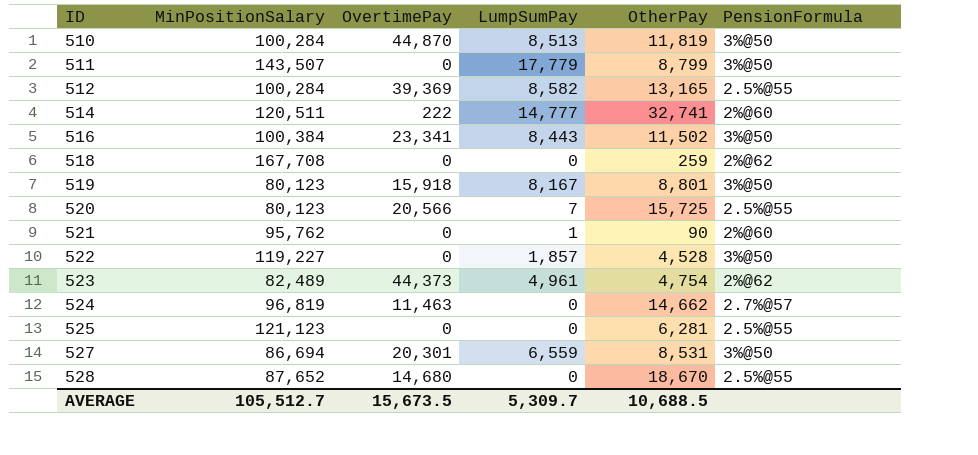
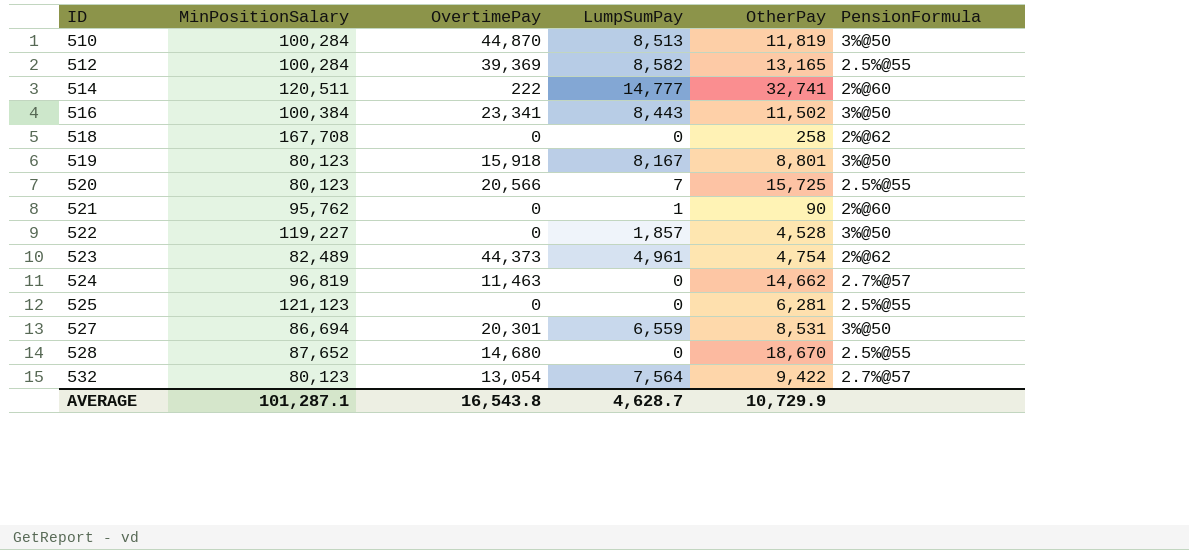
row 511: 143,507 | 0 | 17,779 | 8,799 | 3%@50 -> none
518 | OtherPay: 259 -> 258
row 532: none -> 80,123 | 13,054 | 7,564 | 9,422 | 2.7%@57
AVERAGE | MinPositionSalary: 105,512.7 -> 101,287.1
AVERAGE | OvertimePay: 15,673.5 -> 16,543.8
AVERAGE | LumpSumPay: 5,309.7 -> 4,628.7
AVERAGE | OtherPay: 10,688.5 -> 10,729.9

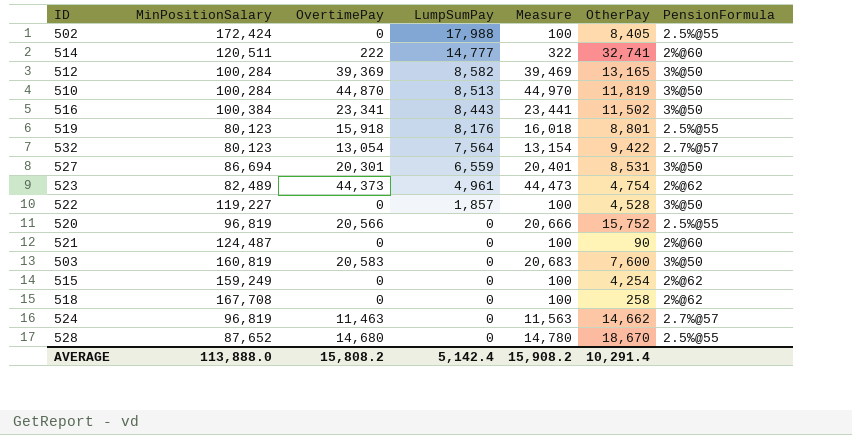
row order: ID ascending -> LumpSumPay descending
column Measure | formula: none -> [OvertimePay] + 100
row 525: 121,123 | 0 | 0 | 6,281 | 2.5%@55 -> none
row 502: none -> 172,424 | 0 | 17,988 | 100 | 8,405 | 2.5%@55
512 | PensionFormula: 2.5%@55 -> 3%@50
519 | LumpSumPay: 8,167 -> 8,176
519 | PensionFormula: 3%@50 -> 2.5%@55
520 | MinPositionSalary: 80,123 -> 96,819
520 | LumpSumPay: 7 -> 0
520 | OtherPay: 15,725 -> 15,752
521 | MinPositionSalary: 95,762 -> 124,487
521 | LumpSumPay: 1 -> 0
row 503: none -> 160,819 | 20,583 | 0 | 20,683 | 7,600 | 3%@50
row 515: none -> 159,249 | 0 | 0 | 100 | 4,254 | 2%@62
AVERAGE | MinPositionSalary: 101,287.1 -> 113,888.0
AVERAGE | OvertimePay: 16,543.8 -> 15,808.2
AVERAGE | LumpSumPay: 4,628.7 -> 5,142.4
AVERAGE | OtherPay: 10,729.9 -> 10,291.4

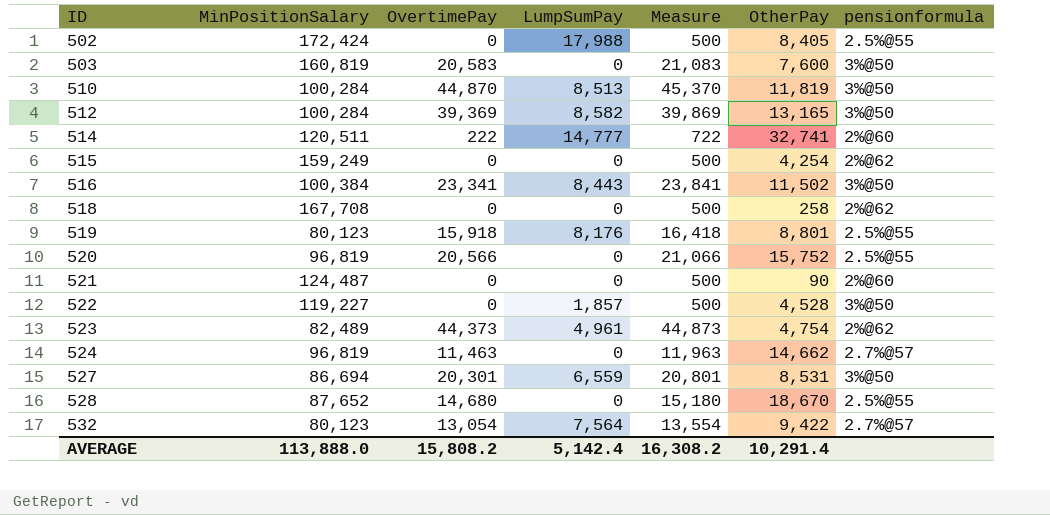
row order: LumpSumPay descending -> ID ascending
column Measure | formula: [OvertimePay] + 100 -> [OvertimePay] + 500
column name: PensionFormula -> pensionformula
AVERAGE | Measure: 15,908.2 -> 16,308.2

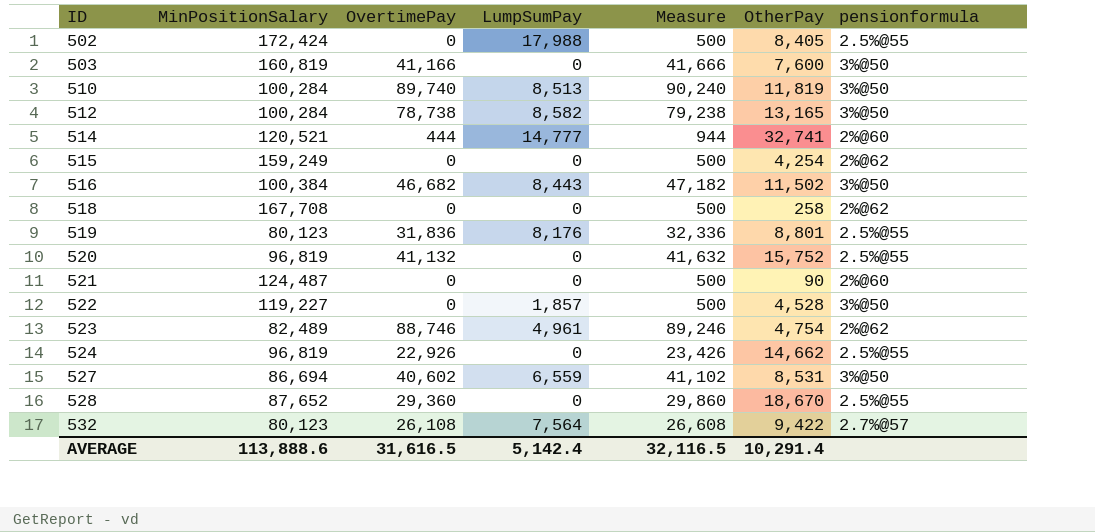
503 | OvertimePay: 20,583 -> 41,166
503 | Measure: 21,083 -> 41,666
510 | OvertimePay: 44,870 -> 89,740
510 | Measure: 45,370 -> 90,240
512 | OvertimePay: 39,369 -> 78,738
512 | Measure: 39,869 -> 79,238
514 | MinPositionSalary: 120,511 -> 120,521
514 | OvertimePay: 222 -> 444
514 | Measure: 722 -> 944
516 | OvertimePay: 23,341 -> 46,682
516 | Measure: 23,841 -> 47,182
519 | OvertimePay: 15,918 -> 31,836
519 | Measure: 16,418 -> 32,336
520 | OvertimePay: 20,566 -> 41,132
520 | Measure: 21,066 -> 41,632
523 | OvertimePay: 44,373 -> 88,746
523 | Measure: 44,873 -> 89,246
524 | OvertimePay: 11,463 -> 22,926
524 | Measure: 11,963 -> 23,426
524 | pensionformula: 2.7%@57 -> 2.5%@55
527 | OvertimePay: 20,301 -> 40,602
527 | Measure: 20,801 -> 41,102
528 | OvertimePay: 14,680 -> 29,360
528 | Measure: 15,180 -> 29,860
532 | OvertimePay: 13,054 -> 26,108
532 | Measure: 13,554 -> 26,608
AVERAGE | MinPositionSalary: 113,888.0 -> 113,888.6
AVERAGE | OvertimePay: 15,808.2 -> 31,616.5
AVERAGE | Measure: 16,308.2 -> 32,116.5

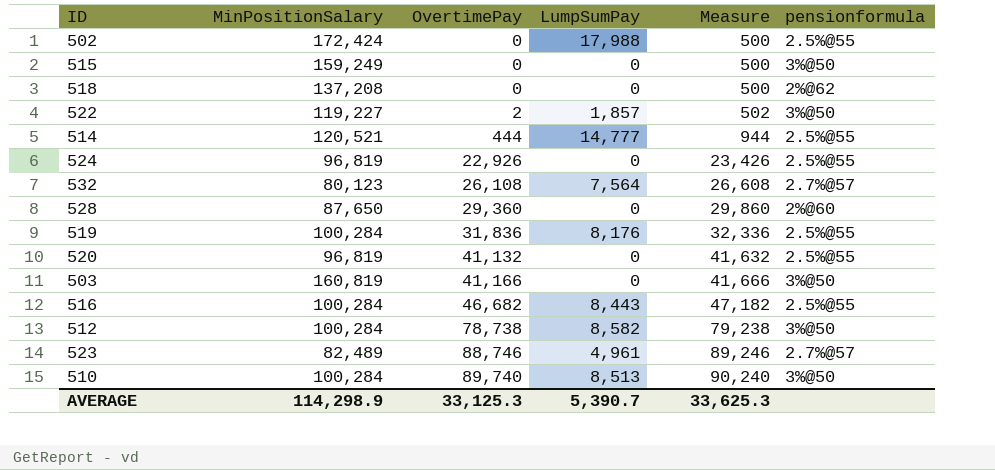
row order: ID ascending -> OvertimePay ascending
column OtherPay | position: 6 -> none
row 521: 124,487 | 0 | 0 | 500 | 90 | 2%@60 -> none
row 527: 86,694 | 40,602 | 6,559 | 41,102 | 8,531 | 3%@50 -> none
515 | pensionformula: 2%@62 -> 3%@50
518 | MinPositionSalary: 167,708 -> 137,208
522 | OvertimePay: 0 -> 2
522 | Measure: 500 -> 502
514 | pensionformula: 2%@60 -> 2.5%@55
528 | MinPositionSalary: 87,652 -> 87,650
528 | pensionformula: 2.5%@55 -> 2%@60
519 | MinPositionSalary: 80,123 -> 100,284
516 | MinPositionSalary: 100,384 -> 100,284
516 | pensionformula: 3%@50 -> 2.5%@55
523 | pensionformula: 2%@62 -> 2.7%@57
AVERAGE | MinPositionSalary: 113,888.6 -> 114,298.9
AVERAGE | OvertimePay: 31,616.5 -> 33,125.3
AVERAGE | LumpSumPay: 5,142.4 -> 5,390.7
AVERAGE | Measure: 32,116.5 -> 33,625.3

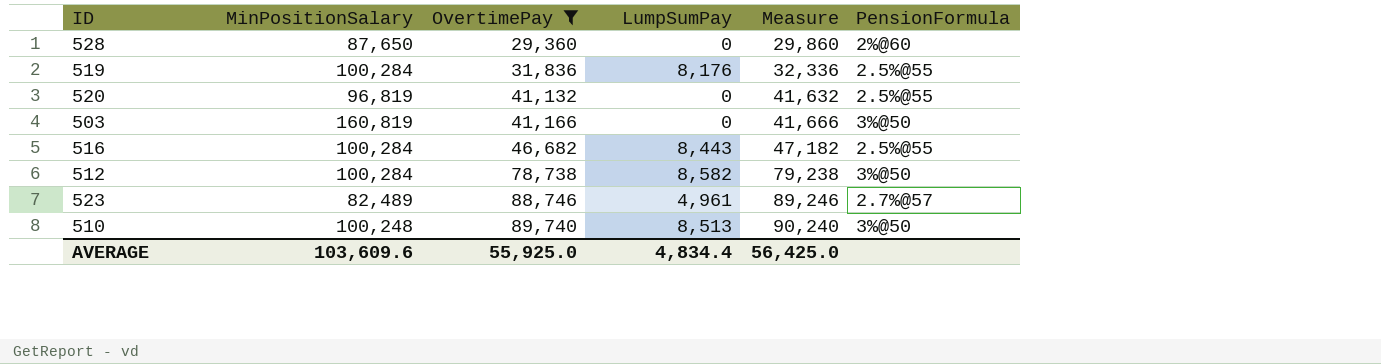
filter: none -> OvertimePay >= 29,360
column name: pensionformula -> PensionFormula
510 | MinPositionSalary: 100,284 -> 100,248
AVERAGE | MinPositionSalary: 114,298.9 -> 103,609.6
AVERAGE | OvertimePay: 33,125.3 -> 55,925.0
AVERAGE | LumpSumPay: 5,390.7 -> 4,834.4
AVERAGE | Measure: 33,625.3 -> 56,425.0

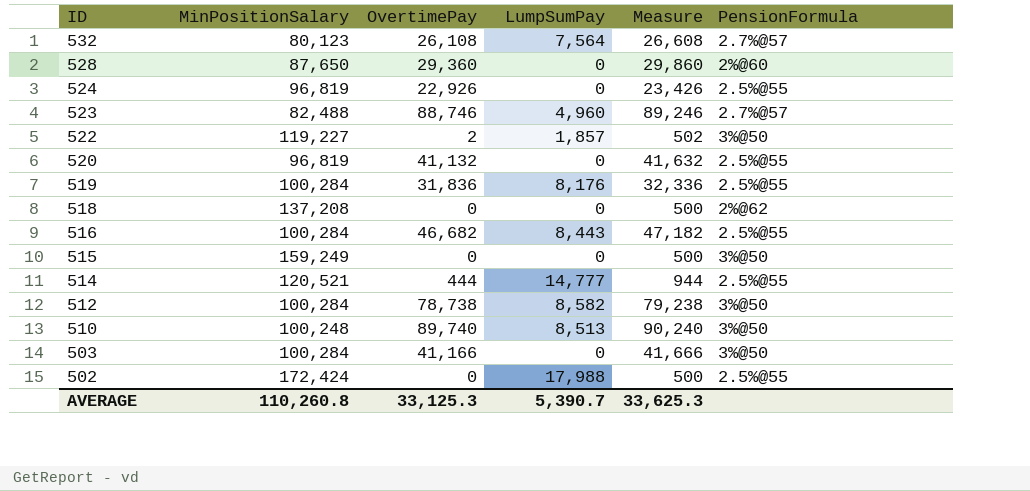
filter: OvertimePay >= 29,360 -> none
row order: OvertimePay ascending -> ID descending
523 | MinPositionSalary: 82,489 -> 82,488
523 | LumpSumPay: 4,961 -> 4,960
503 | MinPositionSalary: 160,819 -> 100,284
AVERAGE | MinPositionSalary: 103,609.6 -> 110,260.8
AVERAGE | OvertimePay: 55,925.0 -> 33,125.3
AVERAGE | LumpSumPay: 4,834.4 -> 5,390.7
AVERAGE | Measure: 56,425.0 -> 33,625.3

